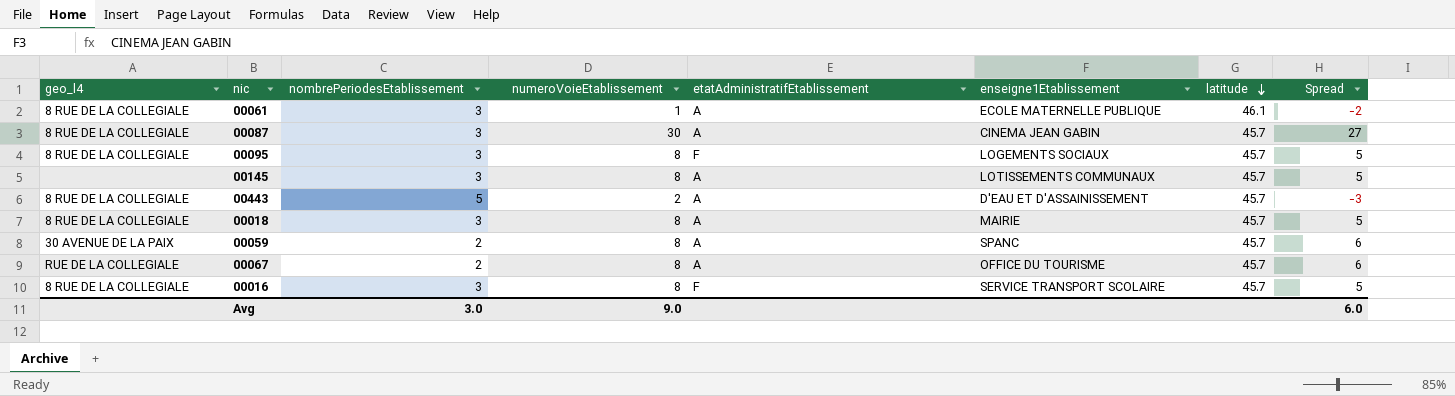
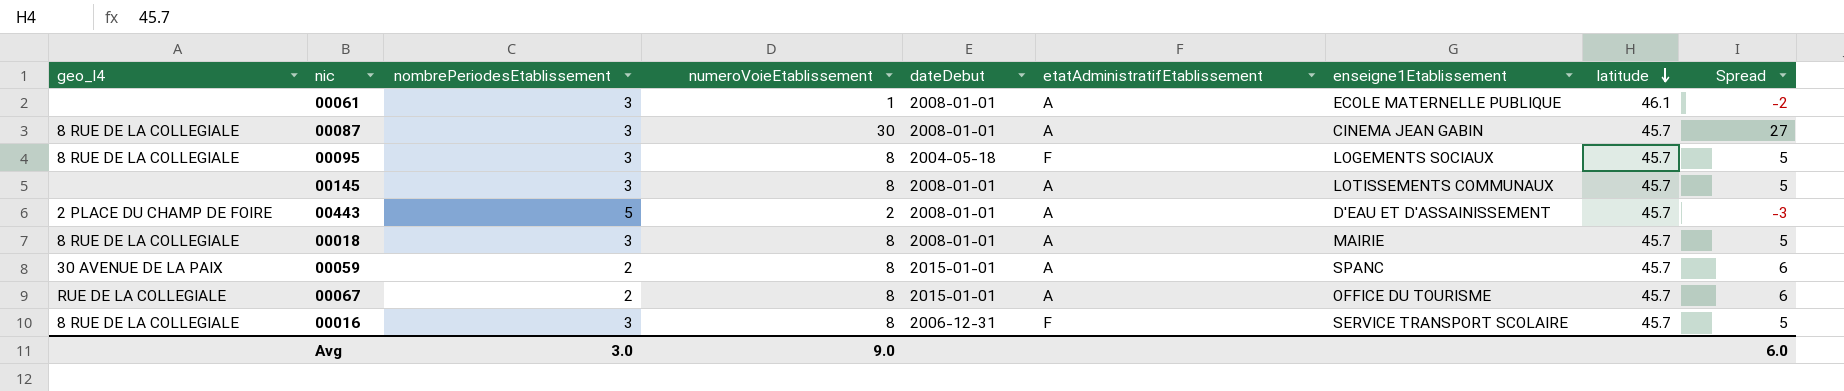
column dateDebut | position: none -> 5
00061 | geo_l4: 8 RUE DE LA COLLEGIALE -> none
00443 | geo_l4: 8 RUE DE LA COLLEGIALE -> 2 PLACE DU CHAMP DE FOIRE

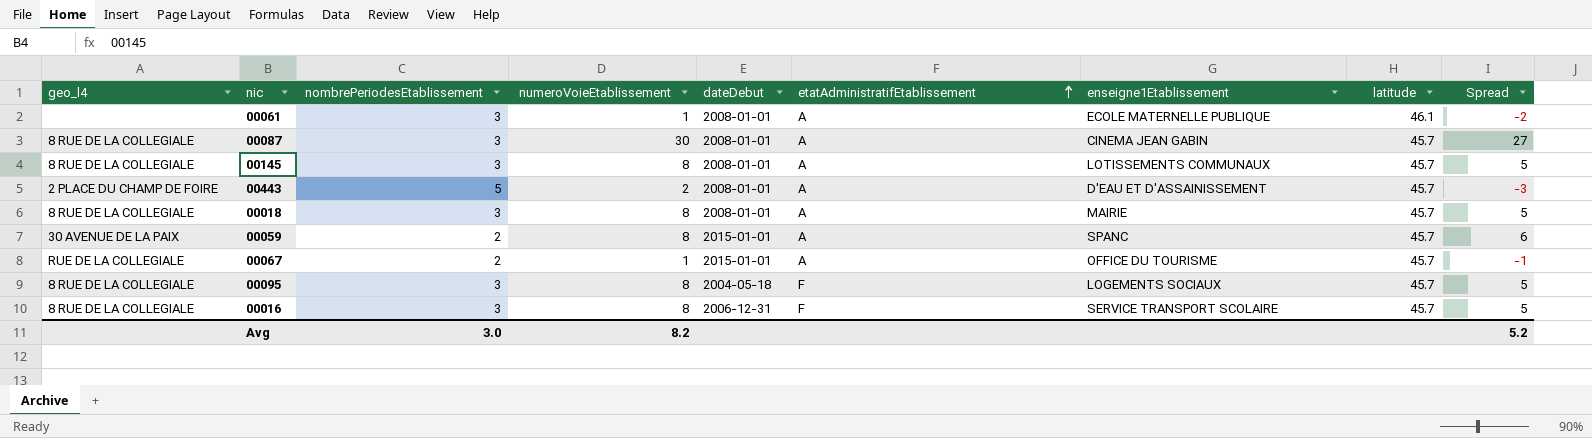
row order: latitude descending -> etatAdministratifEtablissement ascending
00145 | geo_l4: none -> 8 RUE DE LA COLLEGIALE
00067 | numeroVoieEtablissement: 8 -> 1
00067 | Spread: 6 -> -1
Avg | numeroVoieEtablissement: 9.0 -> 8.2
Avg | Spread: 6.0 -> 5.2

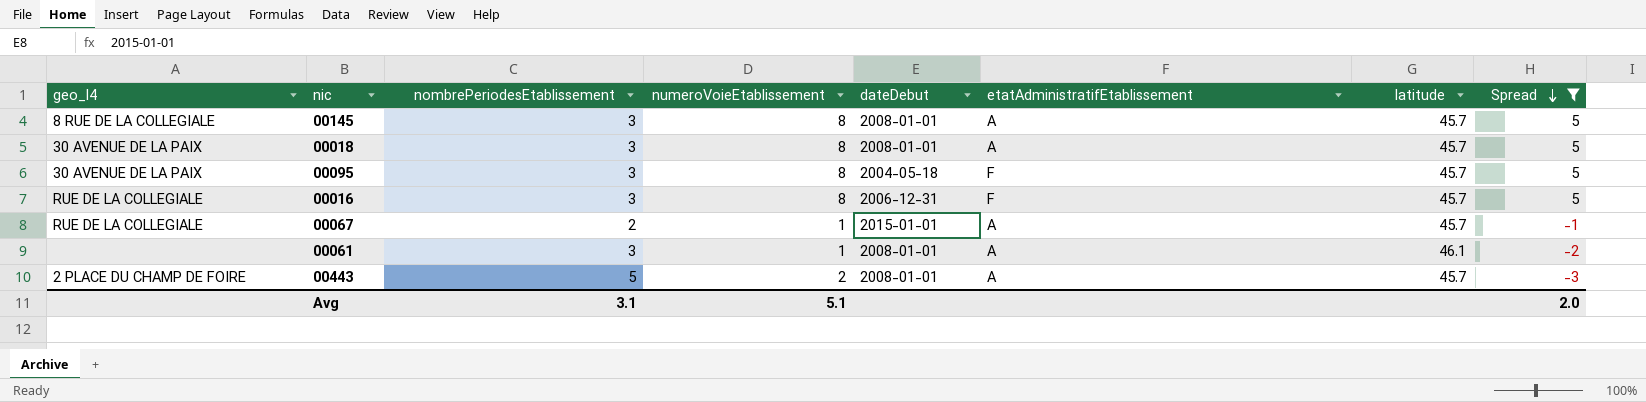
filter: none -> Spread <= 5
row order: etatAdministratifEtablissement ascending -> Spread descending
column enseigne1Etablissement | position: 7 -> none
00018 | geo_l4: 8 RUE DE LA COLLEGIALE -> 30 AVENUE DE LA PAIX
00095 | geo_l4: 8 RUE DE LA COLLEGIALE -> 30 AVENUE DE LA PAIX
00016 | geo_l4: 8 RUE DE LA COLLEGIALE -> RUE DE LA COLLEGIALE
Avg | nombrePeriodesEtablissement: 3.0 -> 3.1
Avg | numeroVoieEtablissement: 8.2 -> 5.1
Avg | Spread: 5.2 -> 2.0

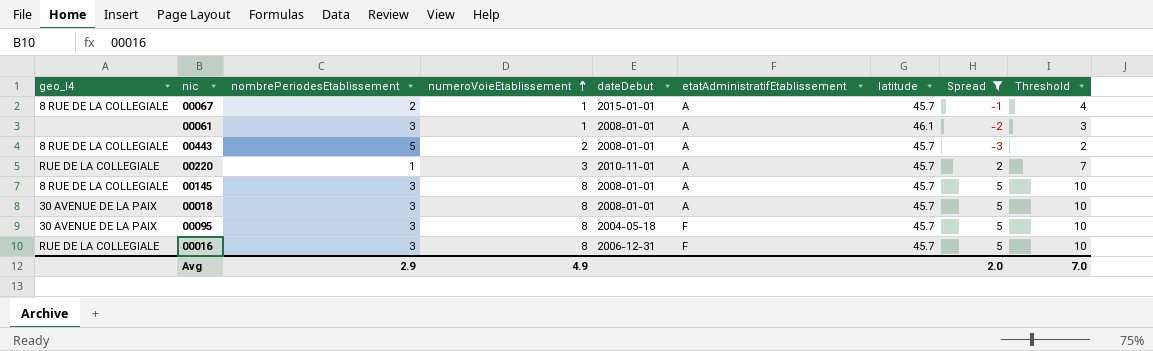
row order: Spread descending -> numeroVoieEtablissement ascending
column Threshold | formula: none -> [Spread] + 5
00067 | geo_l4: RUE DE LA COLLEGIALE -> 8 RUE DE LA COLLEGIALE
00443 | geo_l4: 2 PLACE DU CHAMP DE FOIRE -> 8 RUE DE LA COLLEGIALE
row 00220: none -> RUE DE LA COLLEGIALE | 1 | 3 | 2010-11-01 | A | 45.7 | 2 | 7
Avg | nombrePeriodesEtablissement: 3.1 -> 2.9
Avg | numeroVoieEtablissement: 5.1 -> 4.9

